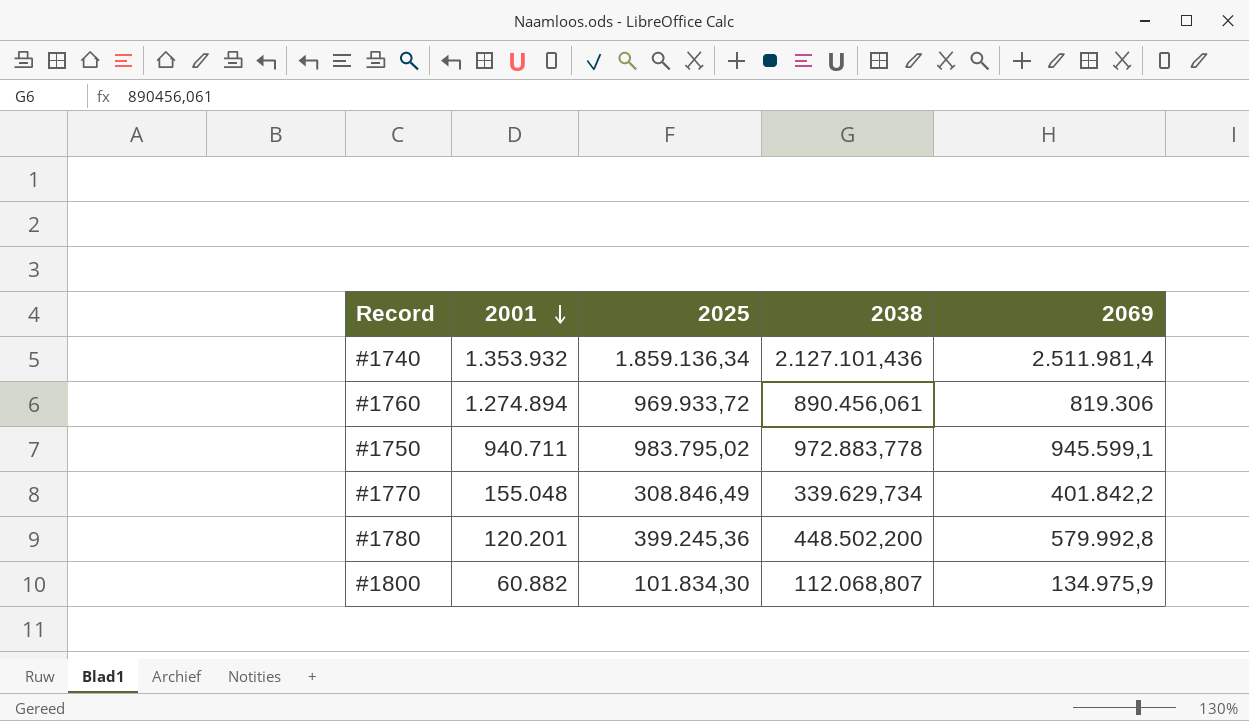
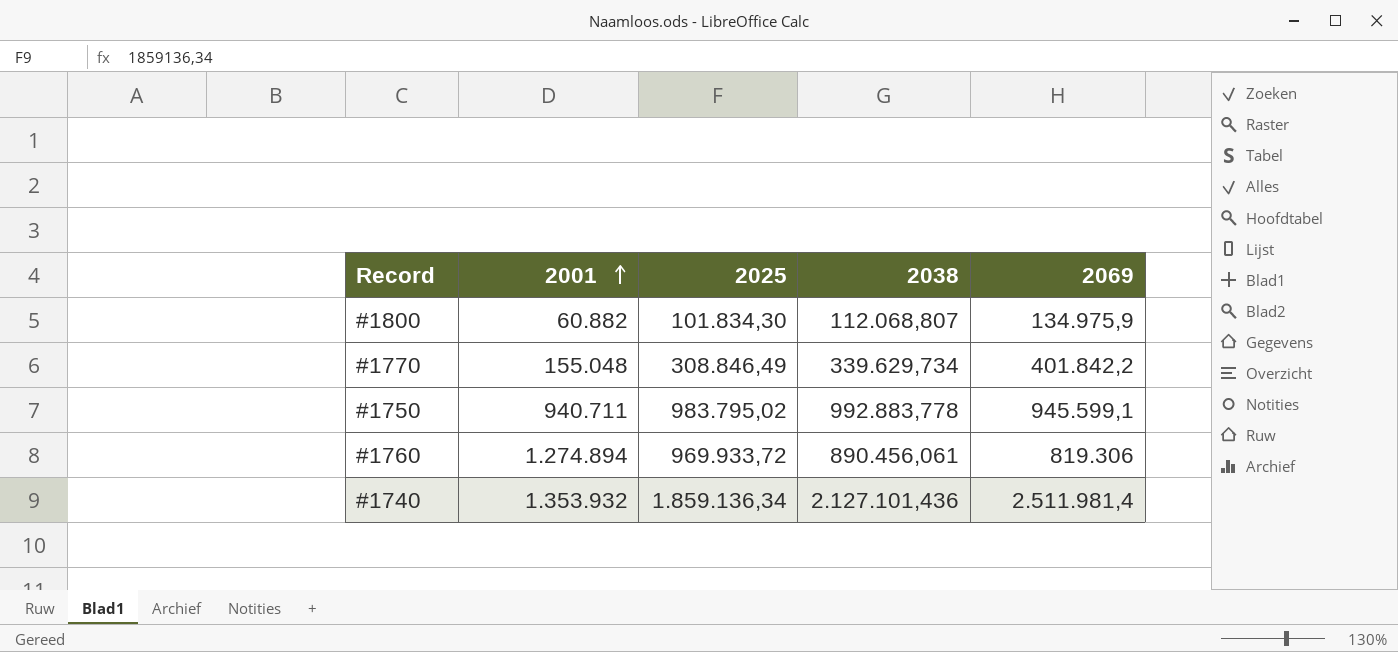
row order: 2001 descending -> 2001 ascending
row #1780: 120.201 | 399.245,36 | 448.502,200 | 579.992,8 -> none
#1750 | 2038: 972.883,778 -> 992.883,778

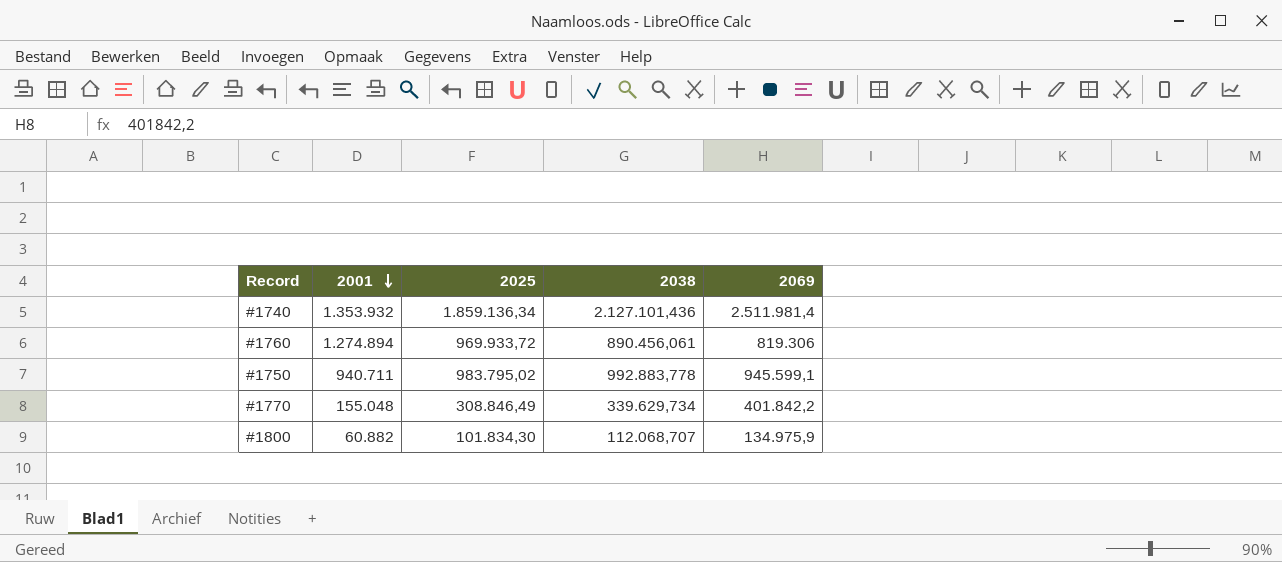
row order: 2001 ascending -> 2001 descending
#1800 | 2038: 112.068,807 -> 112.068,707

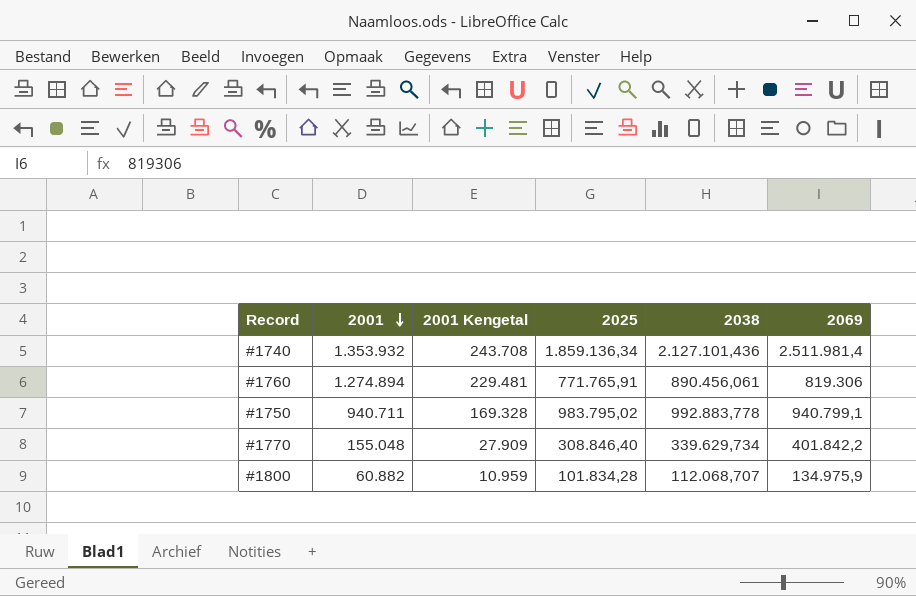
column 2001 Kengetal | formula: none -> [2001] * 0,18
#1760 | 2025: 969.933,72 -> 771.765,91
#1750 | 2069: 945.599,1 -> 940.799,1
#1770 | 2025: 308.846,49 -> 308.846,40
#1800 | 2025: 101.834,30 -> 101.834,28

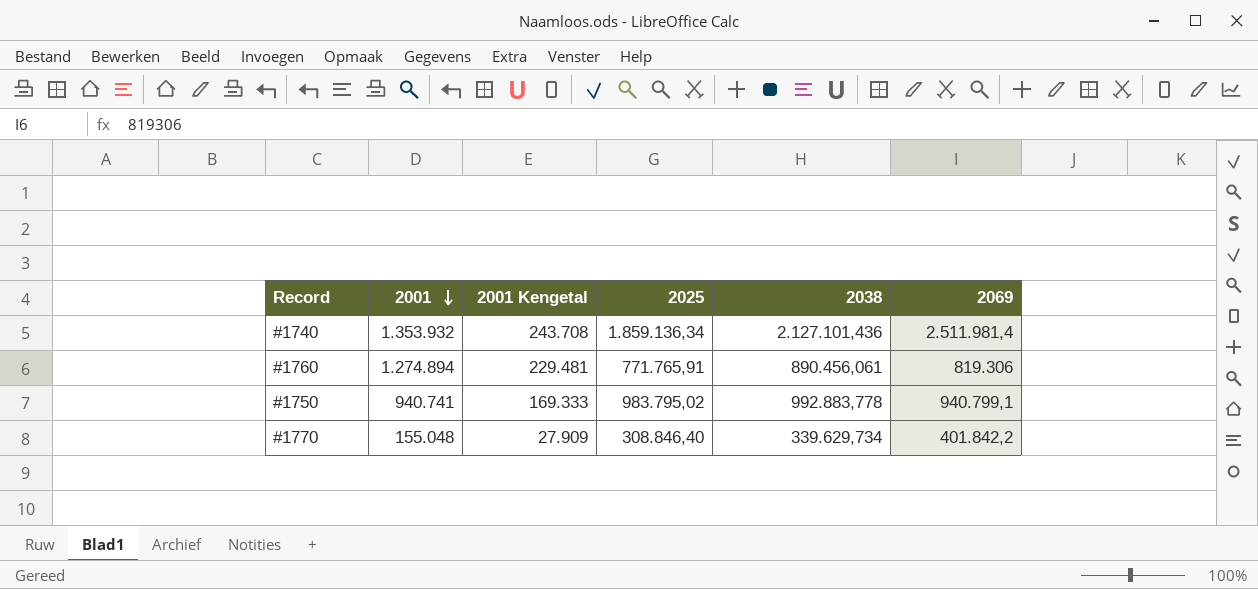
row #1800: 60.882 | 10.959 | 101.834,28 | 112.068,707 | 134.975,9 -> none
#1750 | 2001: 940.711 -> 940.741
#1750 | 2001 Kengetal: 169.328 -> 169.333

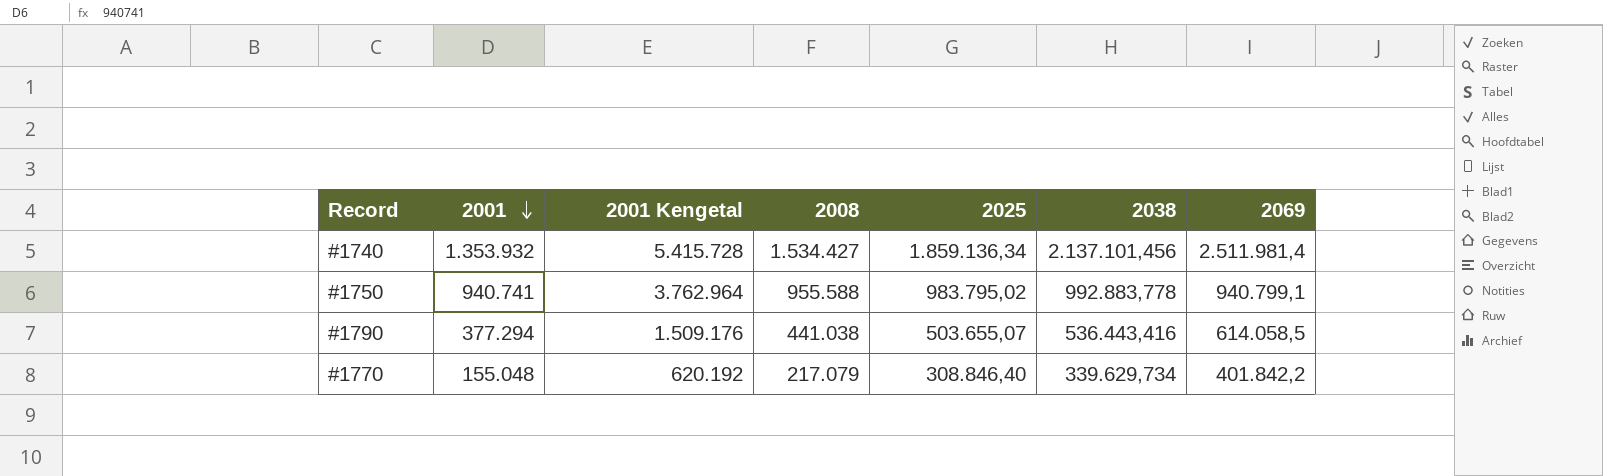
column 2001 Kengetal | formula: [2001] * 0,18 -> [2001] * 4
column 2008 | position: none -> 4
row #1760: 1.274.894 | 229.481 | 771.765,91 | 890.456,061 | 819.306 -> none
#1740 | 2038: 2.127.101,436 -> 2.137.101,456
row #1790: none -> 377.294 | 1.509.176 | 441.038 | 503.655,07 | 536.443,416 | 614.058,5

